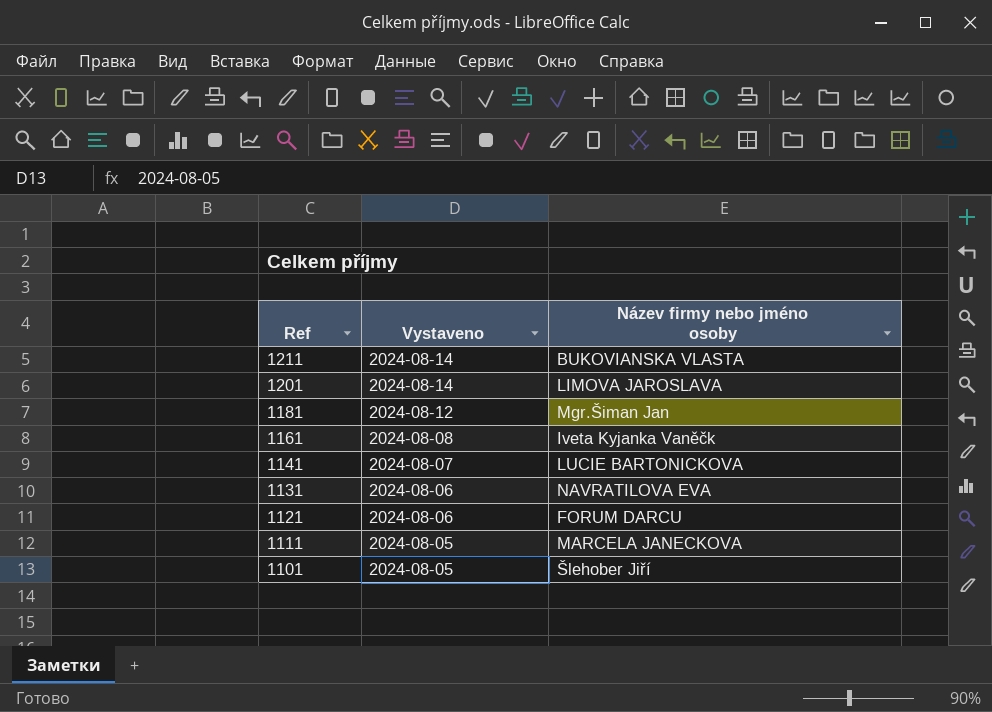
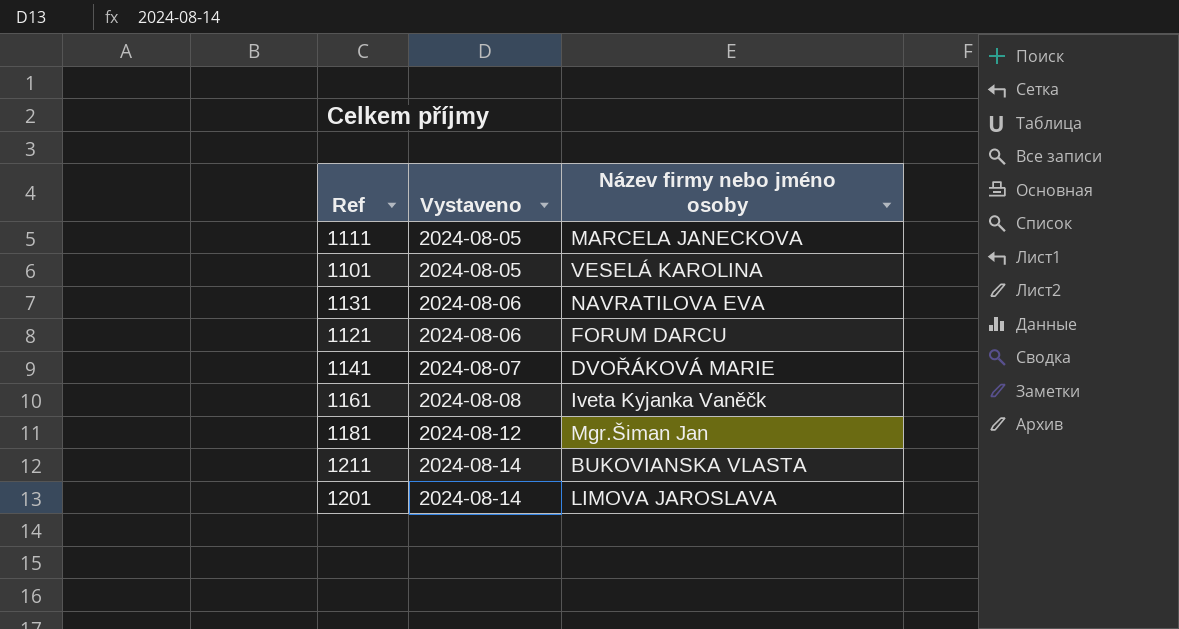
row order: Ref descending -> Vystaveno ascending
1101 | Název firmy nebo jméno osoby: Šlehober Jiří -> VESELÁ KAROLINA
1141 | Název firmy nebo jméno osoby: LUCIE BARTONICKOVA -> DVOŘÁKOVÁ MARIE

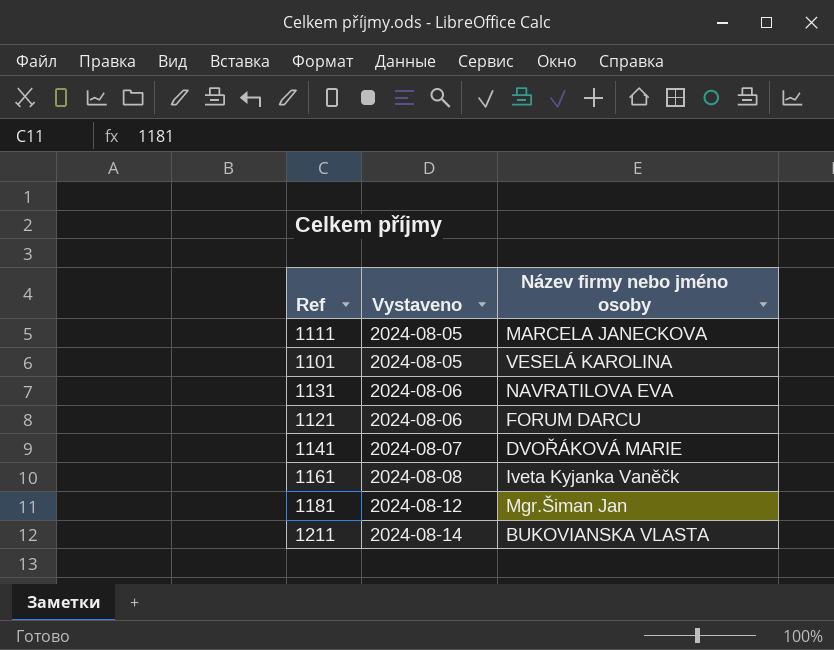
row 1201: 2024-08-14 | LIMOVA JAROSLAVA -> none

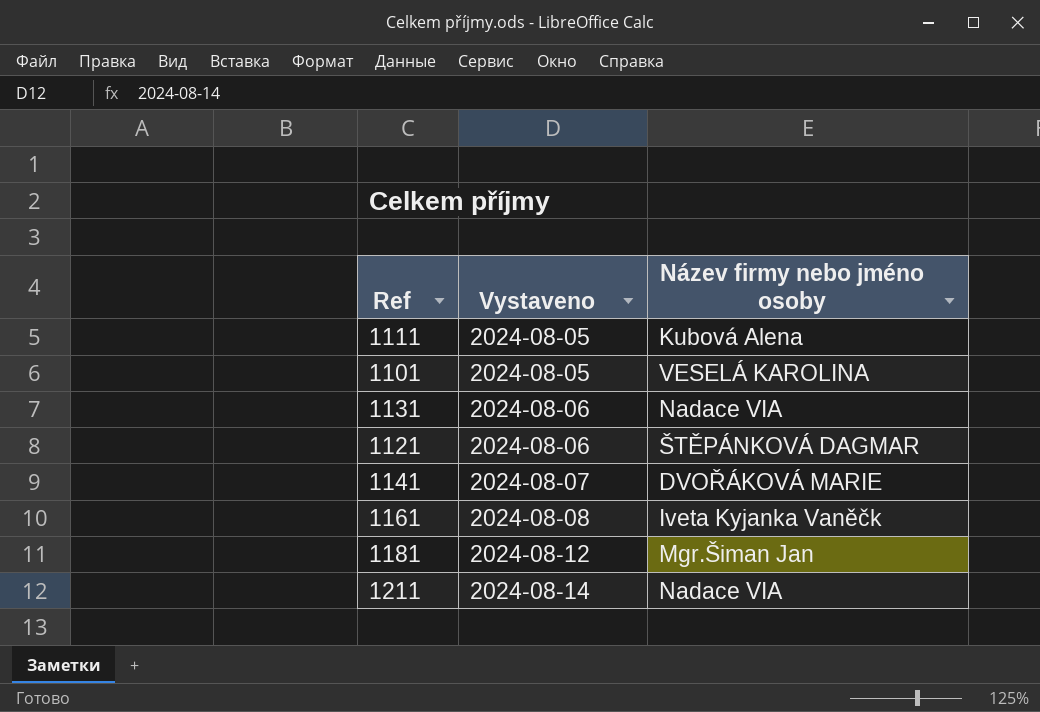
1111 | Název firmy nebo jméno osoby: MARCELA JANECKOVA -> Kubová Alena
1131 | Název firmy nebo jméno osoby: NAVRATILOVA EVA -> Nadace VIA
1121 | Název firmy nebo jméno osoby: FORUM DARCU -> ŠTĚPÁNKOVÁ DAGMAR
1211 | Název firmy nebo jméno osoby: BUKOVIANSKA VLASTA -> Nadace VIA

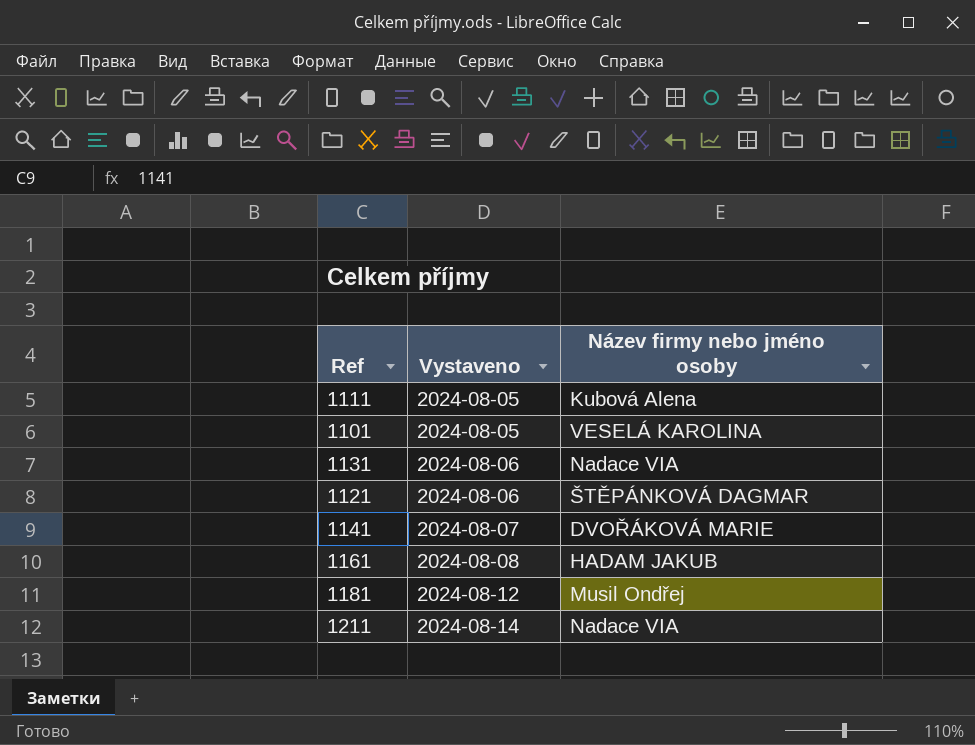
1161 | Název firmy nebo jméno osoby: Iveta Kyjanka Vaněčk -> HADAM JAKUB
1181 | Název firmy nebo jméno osoby: Mgr.Šiman Jan -> Musil Ondřej

